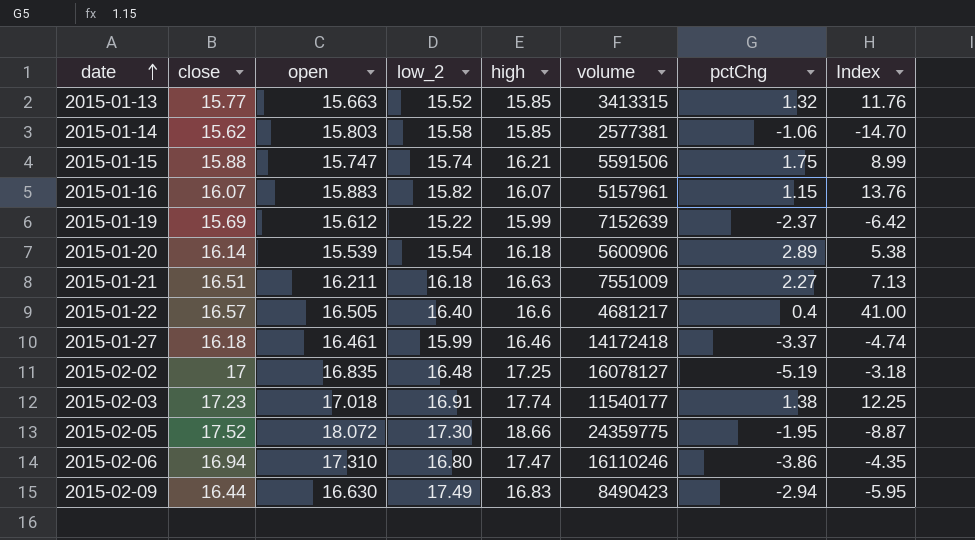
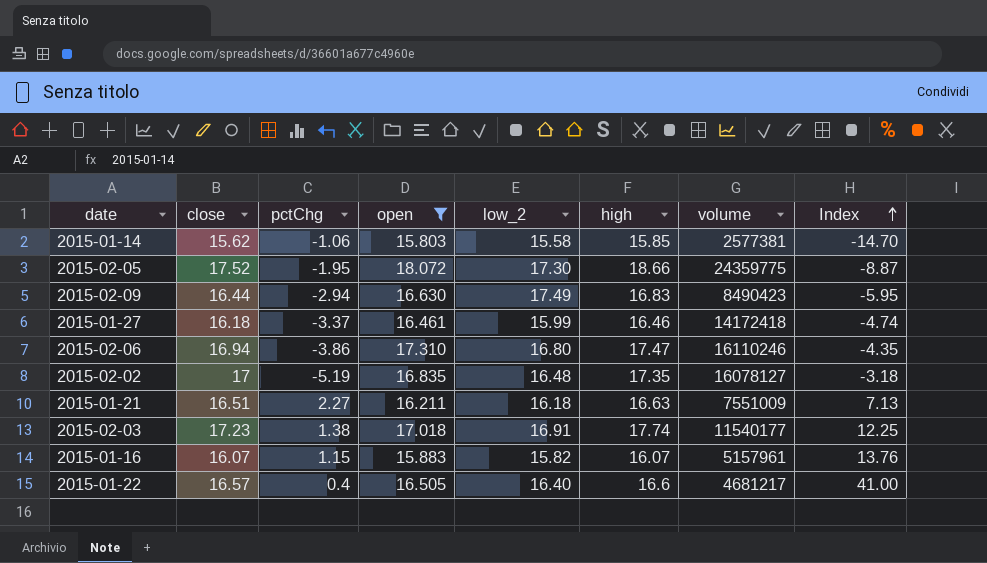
filter: none -> open >= 15.803
row order: date ascending -> Index ascending
column pctChg | position: 7 -> 3
2015-02-02 | high: 17.25 -> 17.35

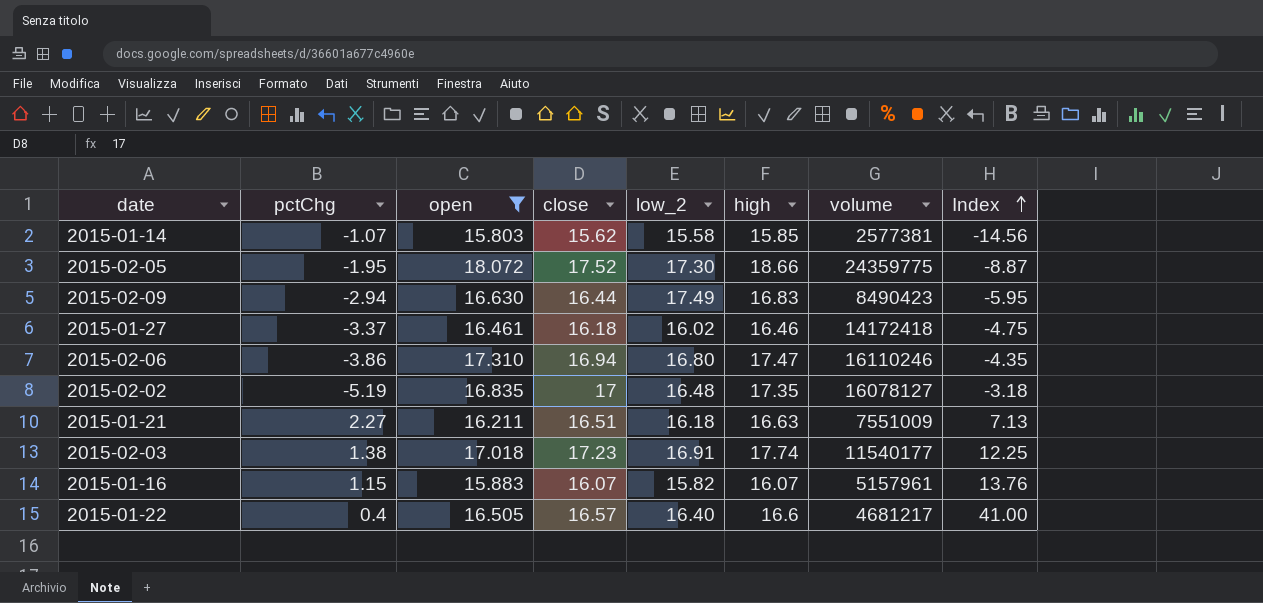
column close | position: 2 -> 4
2015-01-14 | pctChg: -1.06 -> -1.07
2015-01-14 | Index: -14.70 -> -14.56
2015-01-27 | low_2: 15.99 -> 16.02
2015-01-27 | Index: -4.74 -> -4.75

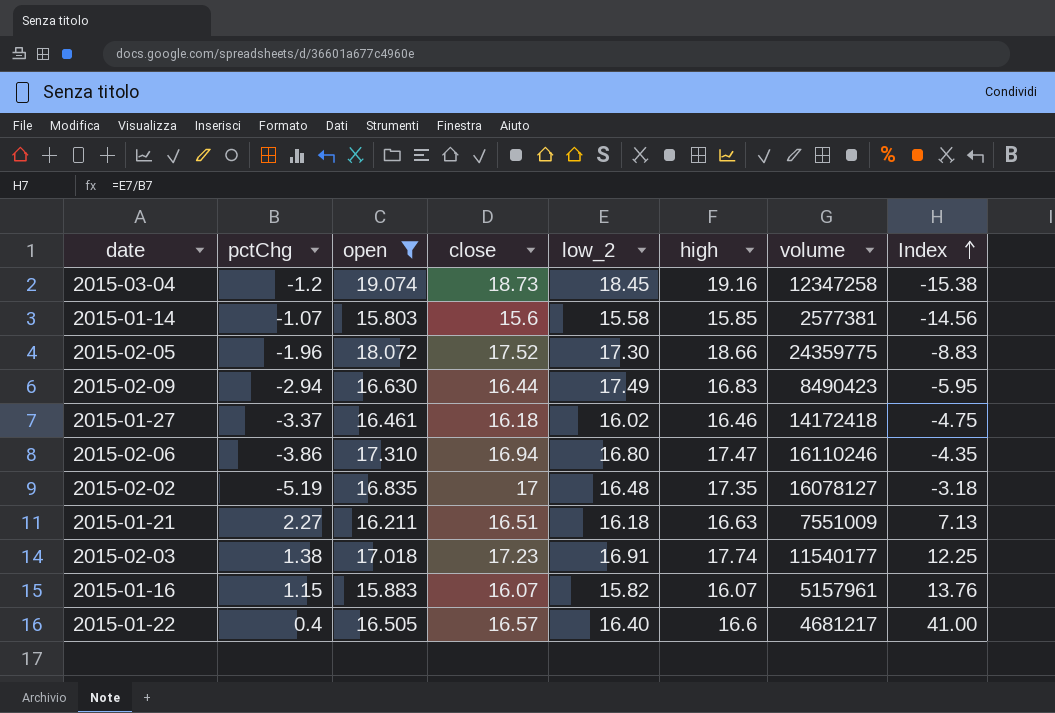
row 2015-03-04: none -> -1.2 | 19.074 | 18.73 | 18.45 | 19.16 | 12347258 | -15.38
2015-01-14 | close: 15.62 -> 15.6
2015-02-05 | pctChg: -1.95 -> -1.96
2015-02-05 | Index: -8.87 -> -8.83

